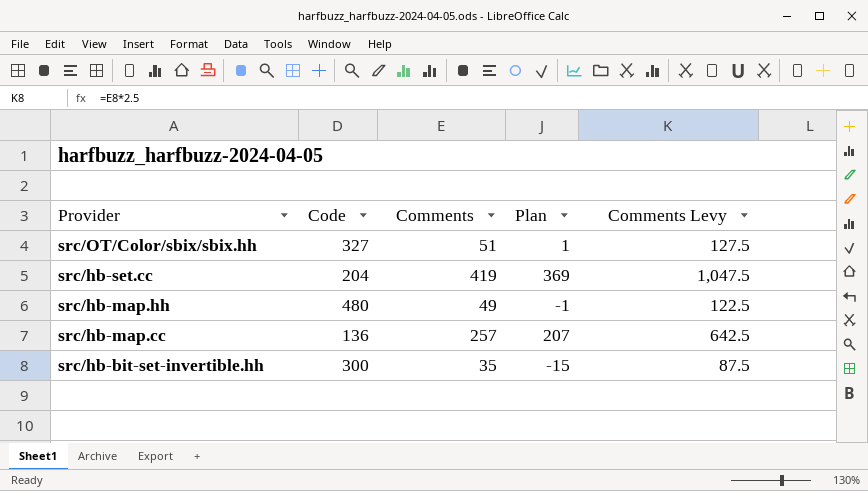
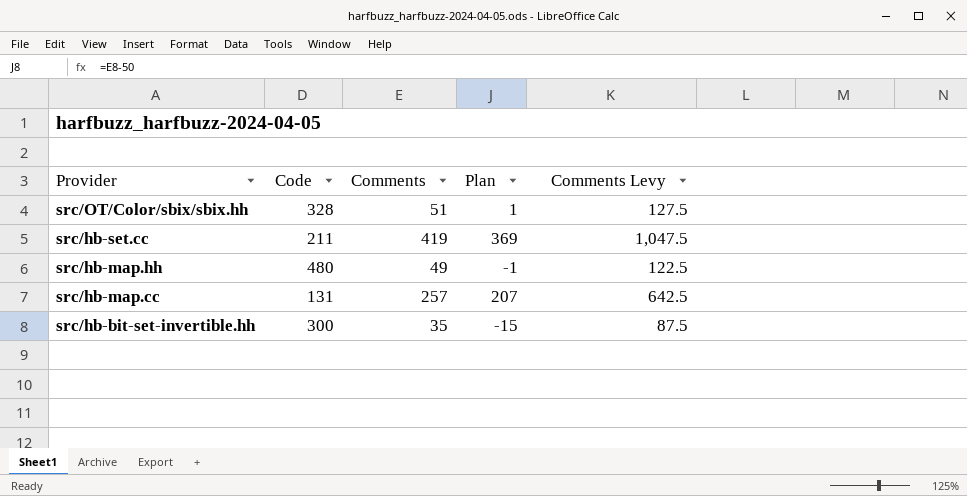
src/OT/Color/sbix/sbix.hh | Code: 327 -> 328
src/hb-set.cc | Code: 204 -> 211
src/hb-map.cc | Code: 136 -> 131

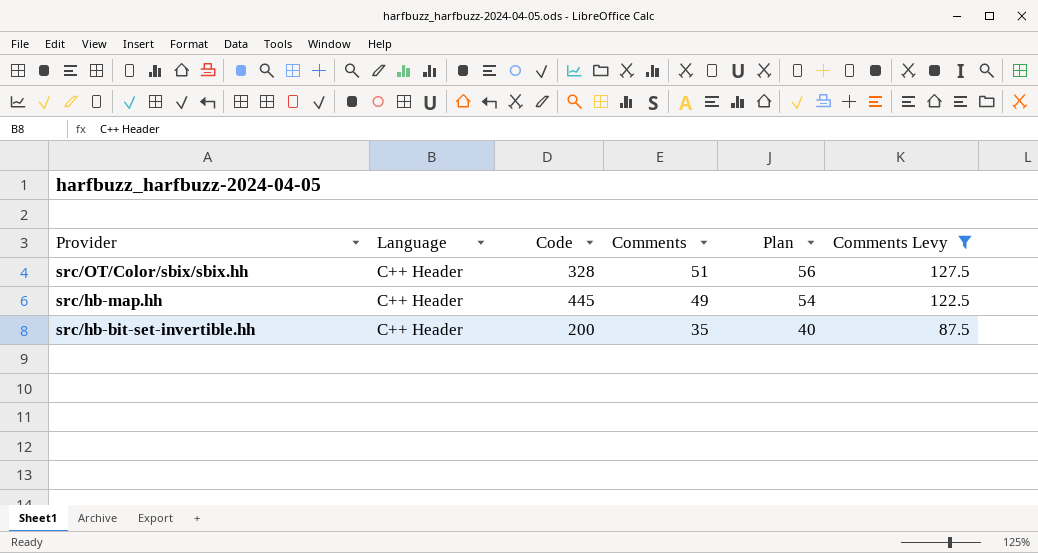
filter: none -> Comments Levy <= 127.5
column Language | position: none -> 2
column Plan | formula: [Comments] - 50 -> [Comments] + 5
src/hb-map.hh | Code: 480 -> 445
src/hb-bit-set-invertible.hh | Code: 300 -> 200

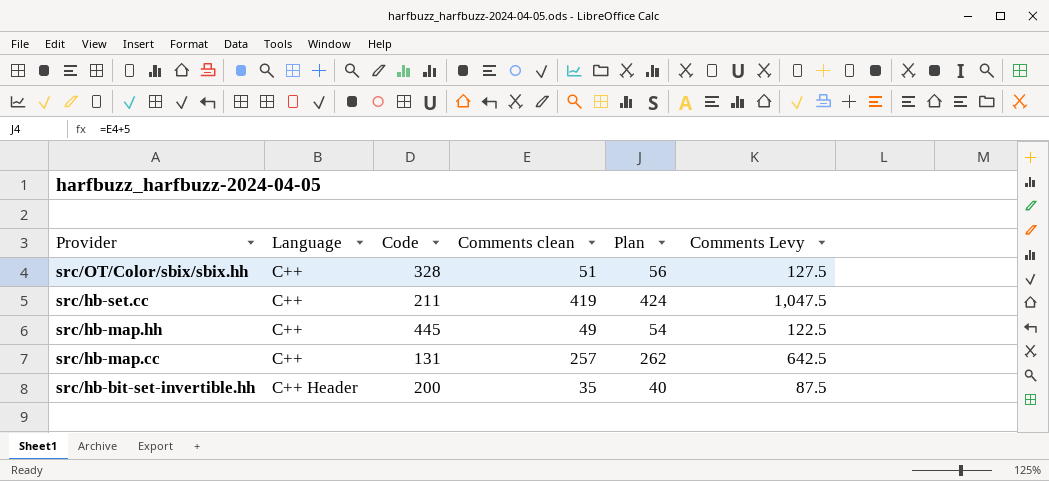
filter: Comments Levy <= 127.5 -> none
column name: Comments -> Comments clean
src/OT/Color/sbix/sbix.hh | Language: C++ Header -> C++
src/hb-map.hh | Language: C++ Header -> C++

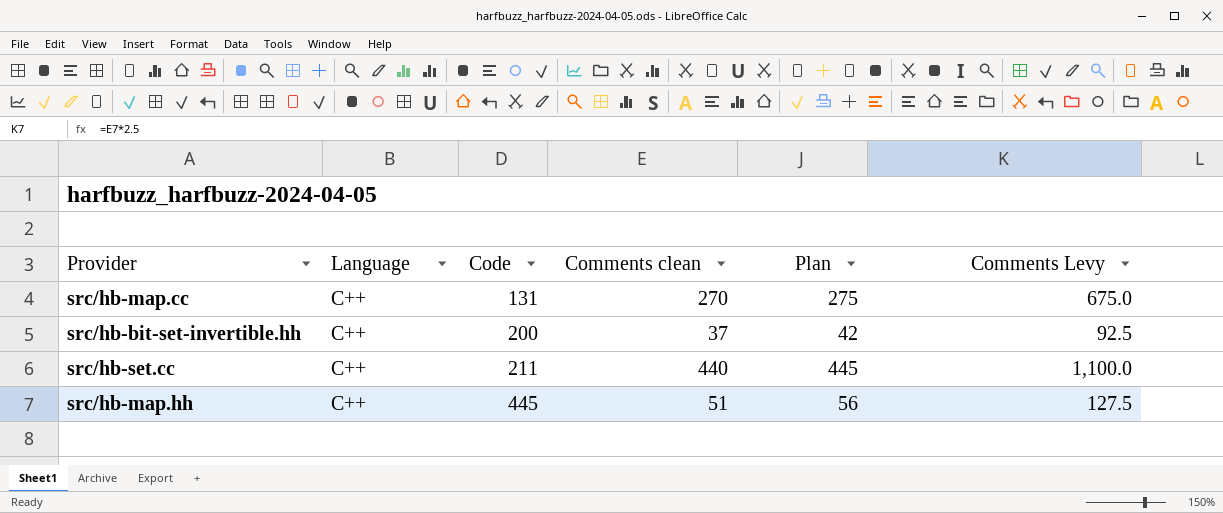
row order: Provider descending -> Code ascending
row src/OT/Color/sbix/sbix.hh: C++ | 328 | 51 | 56 | 127.5 -> none
src/hb-map.cc | Comments clean: 257 -> 270
src/hb-map.cc | Plan: 262 -> 275
src/hb-map.cc | Comments Levy: 642.5 -> 675.0
src/hb-bit-set-invertible.hh | Language: C++ Header -> C++
src/hb-bit-set-invertible.hh | Comments clean: 35 -> 37
src/hb-bit-set-invertible.hh | Plan: 40 -> 42
src/hb-bit-set-invertible.hh | Comments Levy: 87.5 -> 92.5
src/hb-set.cc | Comments clean: 419 -> 440
src/hb-set.cc | Plan: 424 -> 445
src/hb-set.cc | Comments Levy: 1,047.5 -> 1,100.0
src/hb-map.hh | Comments clean: 49 -> 51
src/hb-map.hh | Plan: 54 -> 56
src/hb-map.hh | Comments Levy: 122.5 -> 127.5

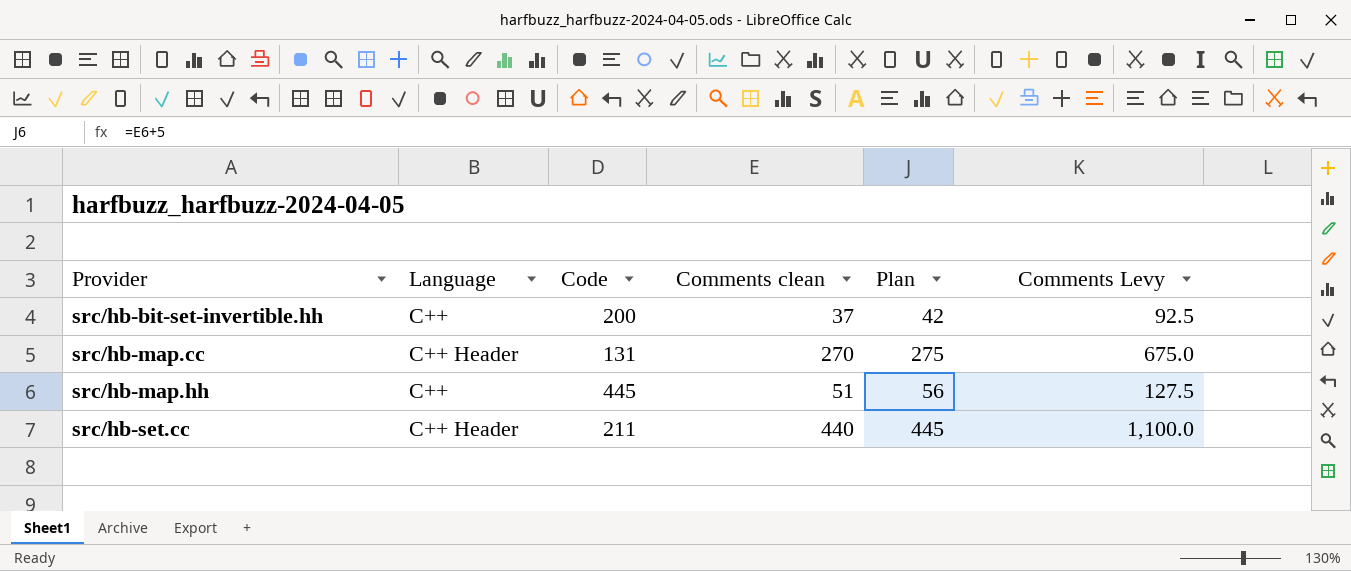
row order: Code ascending -> Provider ascending
src/hb-map.cc | Language: C++ -> C++ Header
src/hb-set.cc | Language: C++ -> C++ Header

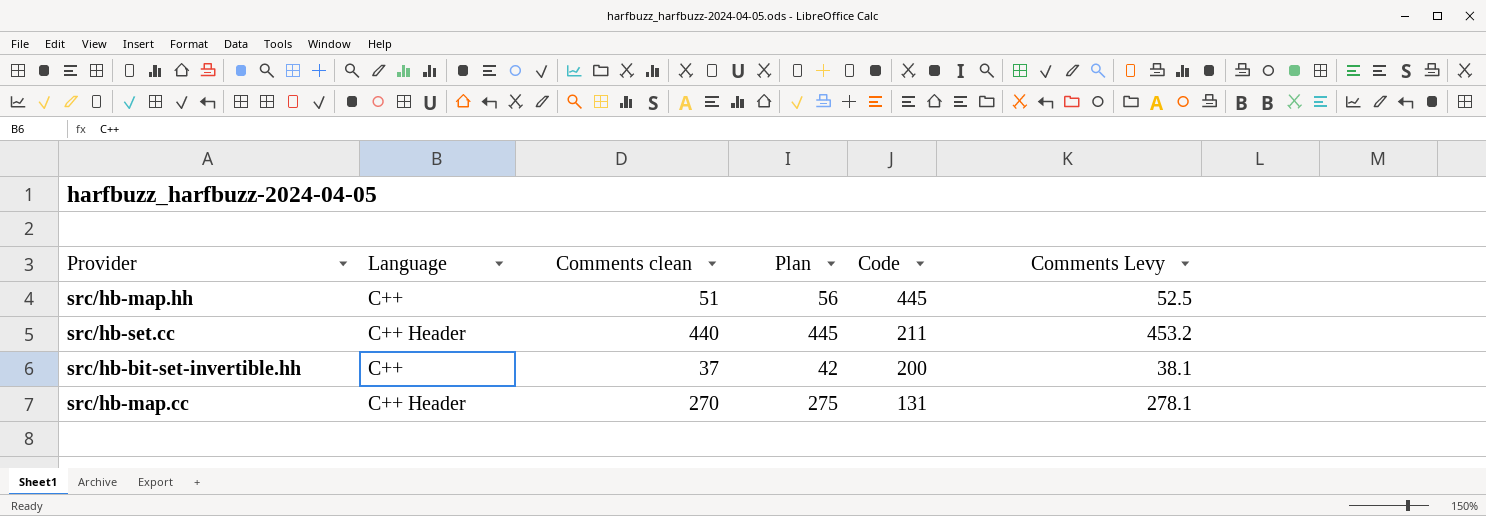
row order: Provider ascending -> Code descending
column Code | position: 3 -> 5
column Comments Levy | formula: [Comments clean] * 2.5 -> [Comments clean] * 1.03

